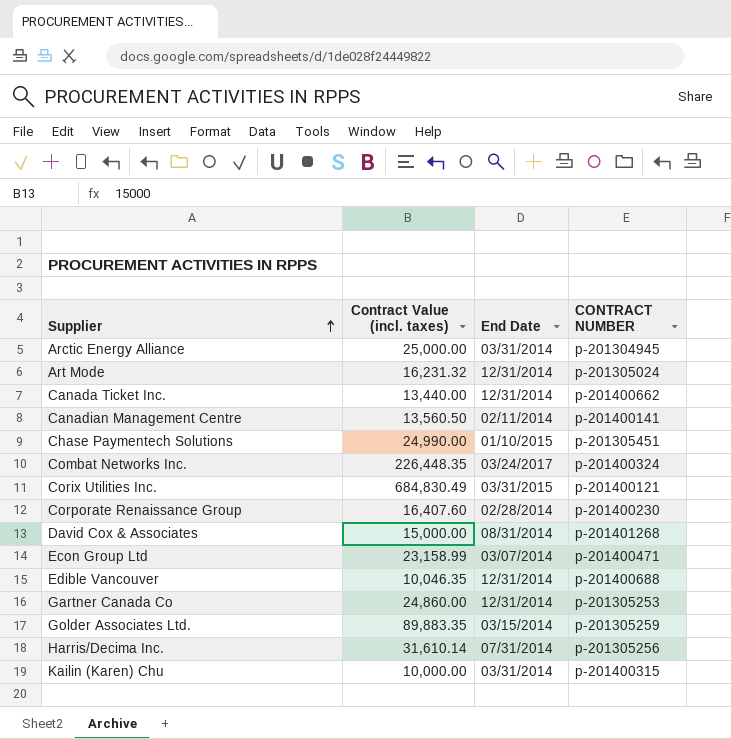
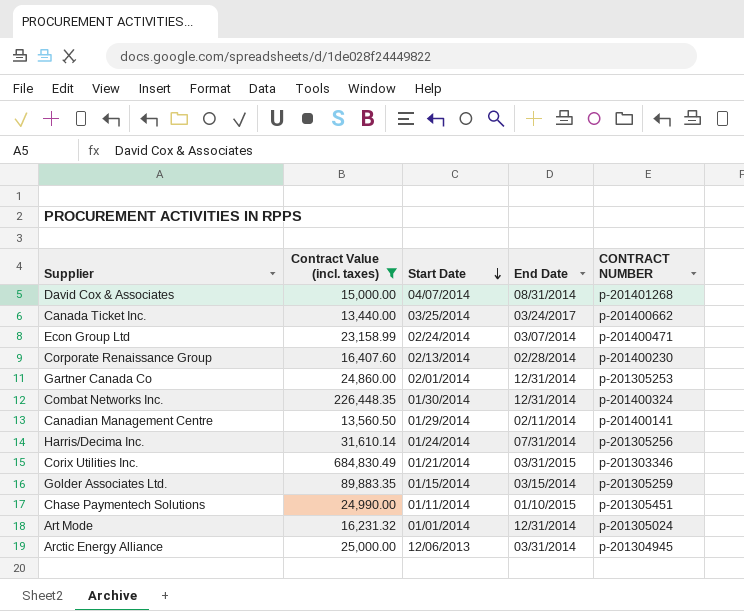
filter: none -> Contract Value (incl. taxes) >= 13,440.00
row order: Supplier ascending -> Start Date descending
column Start Date | position: none -> 3
Canada Ticket Inc. | End Date: 12/31/2014 -> 03/24/2017
Combat Networks Inc. | End Date: 03/24/2017 -> 12/31/2014
Corix Utilities Inc. | CONTRACT NUMBER: p-201400121 -> p-201303346

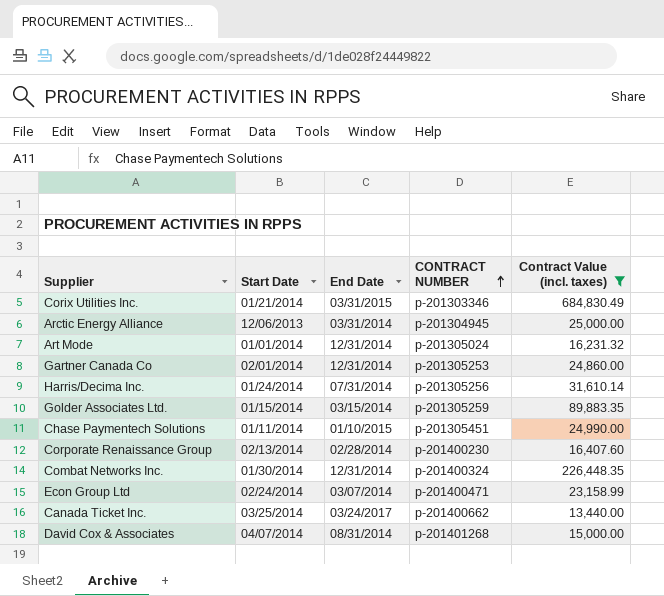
row order: Start Date descending -> CONTRACT NUMBER ascending
column Contract Value (incl. taxes) | position: 2 -> 5
row Canadian Management Centre: 13,560.50 | 01/29/2014 | 02/11/2014 | p-201400141 -> none

